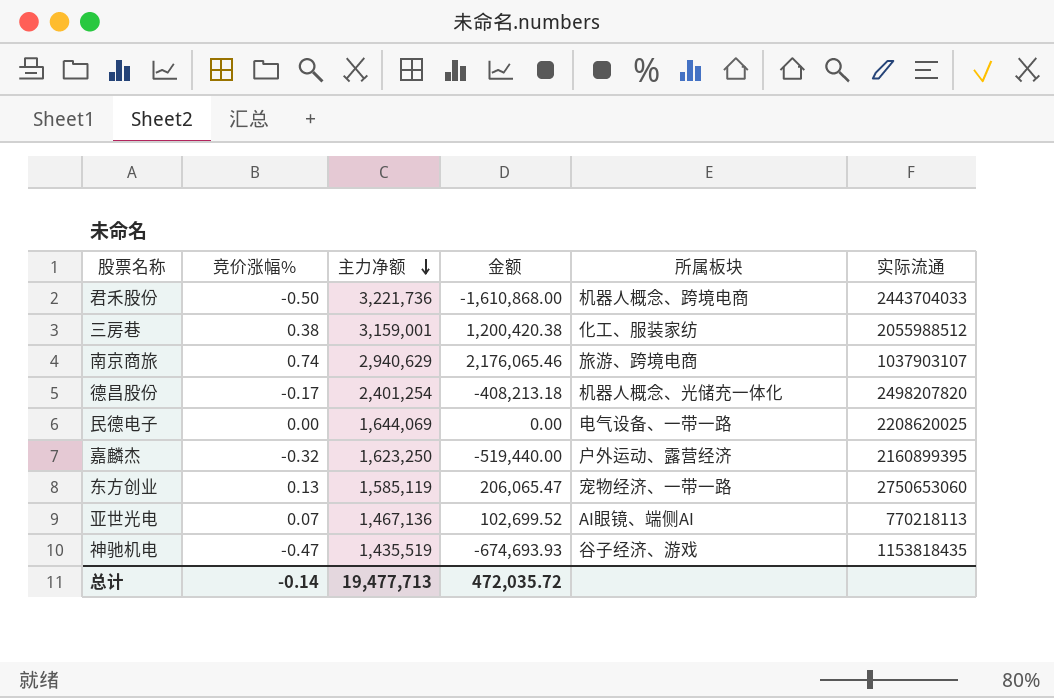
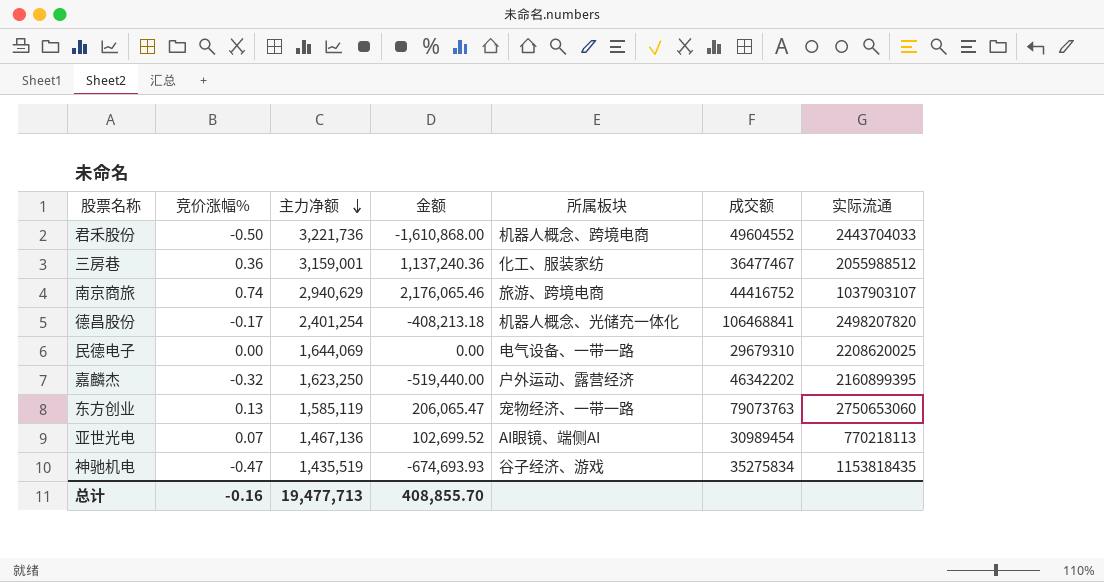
column 成交额 | position: none -> 6
三房巷 | 竞价涨幅%: 0.38 -> 0.36
三房巷 | 金额: 1,200,420.38 -> 1,137,240.36
总计 | 竞价涨幅%: -0.14 -> -0.16
总计 | 金额: 472,035.72 -> 408,855.70

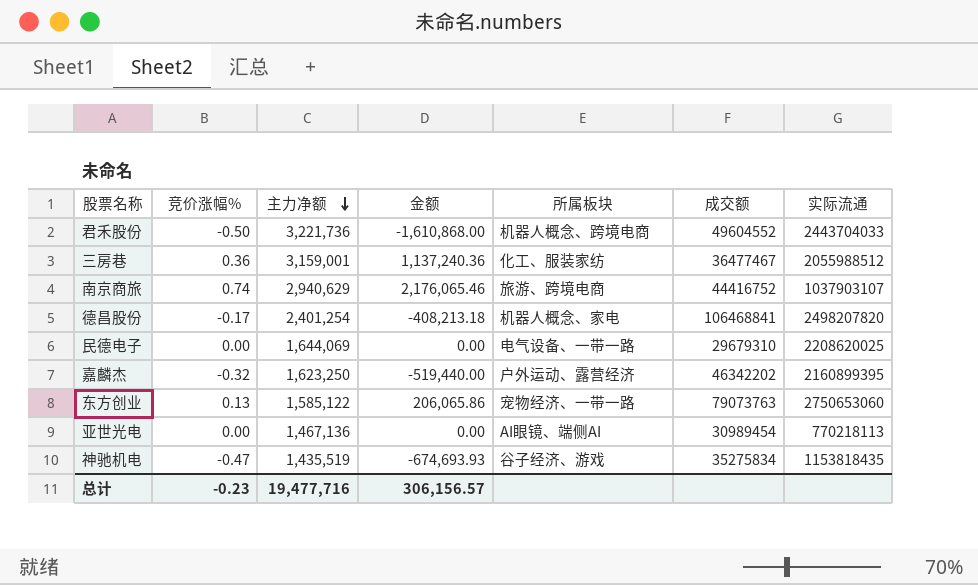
德昌股份 | 所属板块: 机器人概念、光储充一体化 -> 机器人概念、家电
东方创业 | 主力净额: 1,585,119 -> 1,585,122
东方创业 | 金额: 206,065.47 -> 206,065.86
亚世光电 | 竞价涨幅%: 0.07 -> 0.00
亚世光电 | 金额: 102,699.52 -> 0.00
总计 | 竞价涨幅%: -0.16 -> -0.23
总计 | 主力净额: 19,477,713 -> 19,477,716
总计 | 金额: 408,855.70 -> 306,156.57

